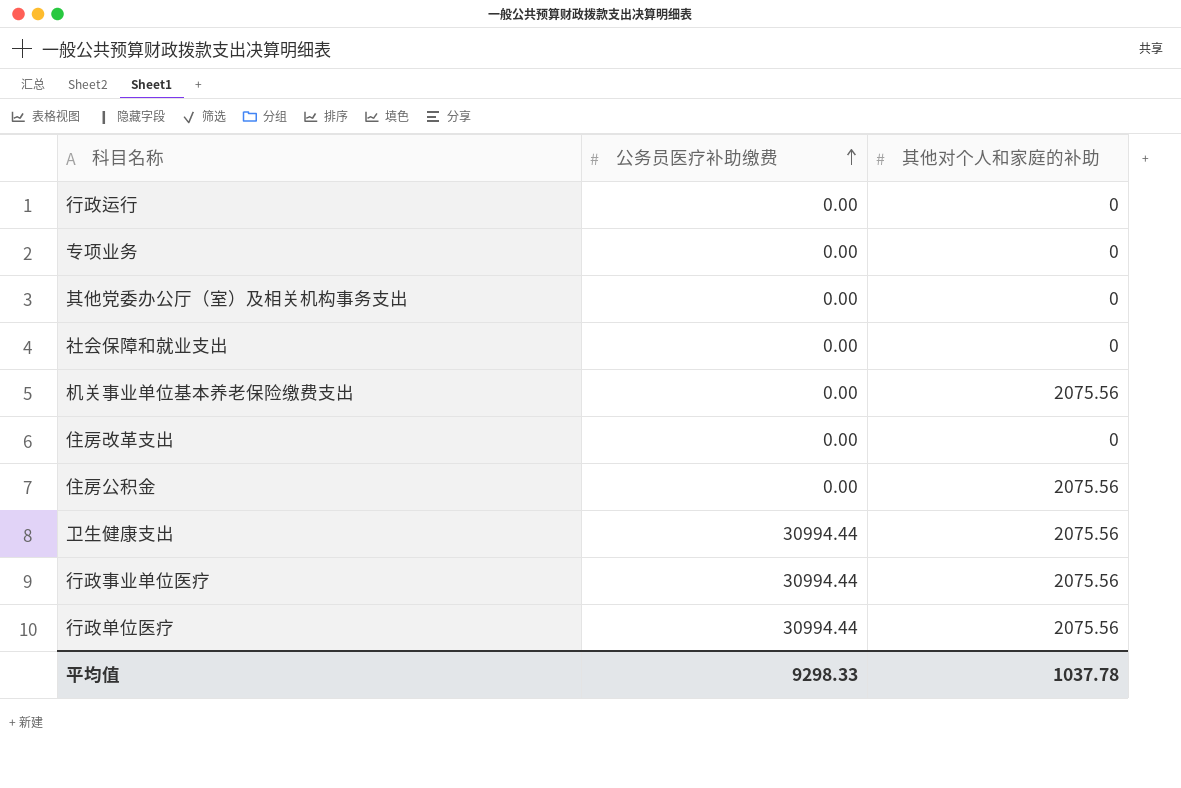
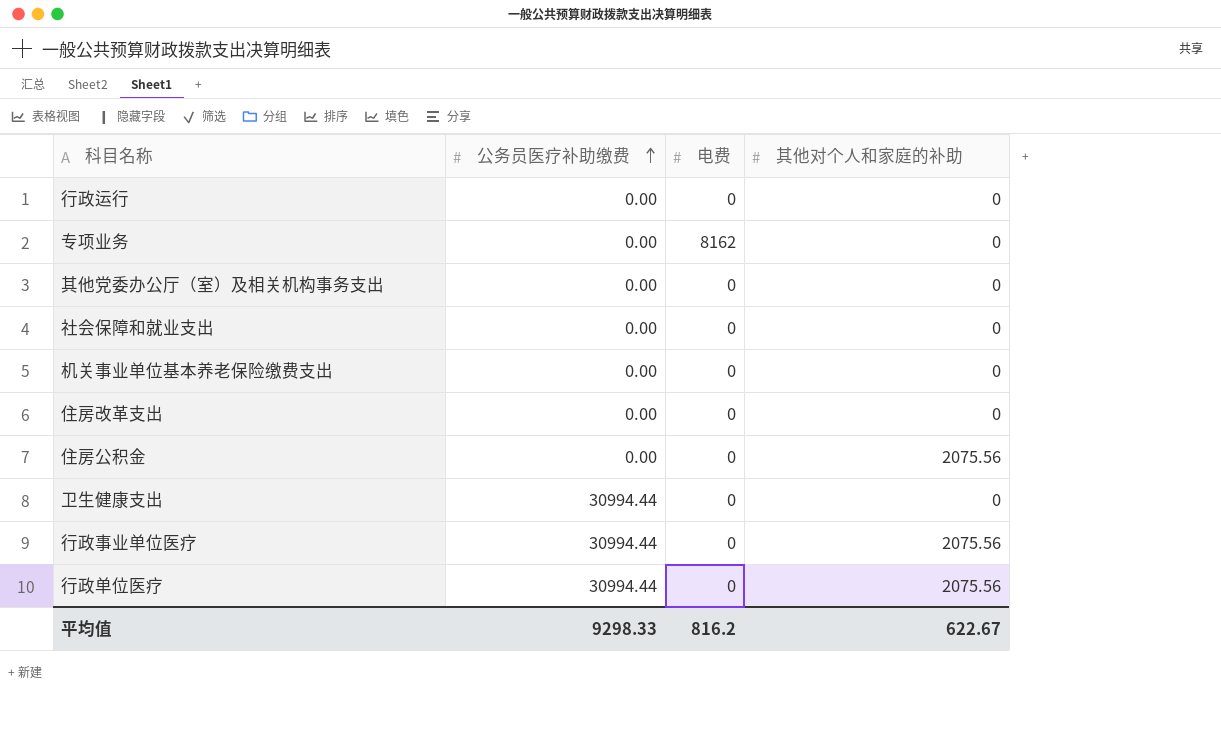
column 电费 | position: none -> 3
机关事业单位基本养老保险缴费支出 | 其他对个人和家庭的补助: 2075.56 -> 0
卫生健康支出 | 其他对个人和家庭的补助: 2075.56 -> 0
平均值 | 其他对个人和家庭的补助: 1037.78 -> 622.67

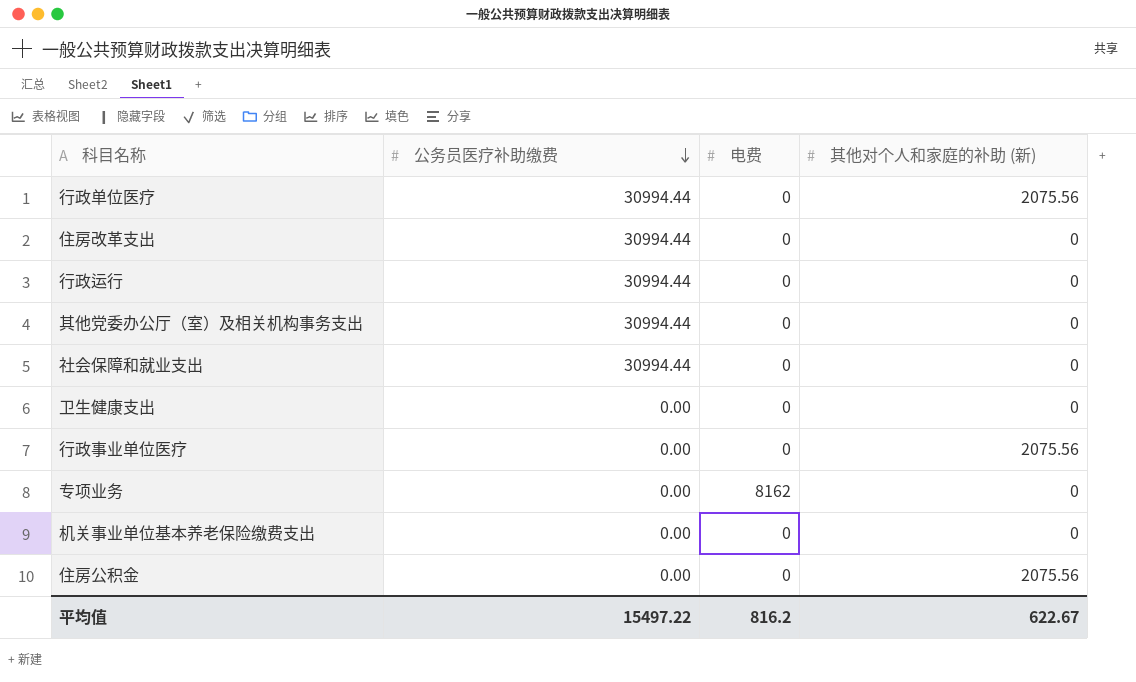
row order: 公务员医疗补助缴费 ascending -> 公务员医疗补助缴费 descending
column name: 其他对个人和家庭的补助 -> 其他对个人和家庭的补助 (新)
住房改革支出 | 公务员医疗补助缴费: 0.00 -> 30994.44
行政运行 | 公务员医疗补助缴费: 0.00 -> 30994.44
其他党委办公厅（室）及相关机构事务支出 | 公务员医疗补助缴费: 0.00 -> 30994.44
社会保障和就业支出 | 公务员医疗补助缴费: 0.00 -> 30994.44
卫生健康支出 | 公务员医疗补助缴费: 30994.44 -> 0.00
行政事业单位医疗 | 公务员医疗补助缴费: 30994.44 -> 0.00
平均值 | 公务员医疗补助缴费: 9298.33 -> 15497.22

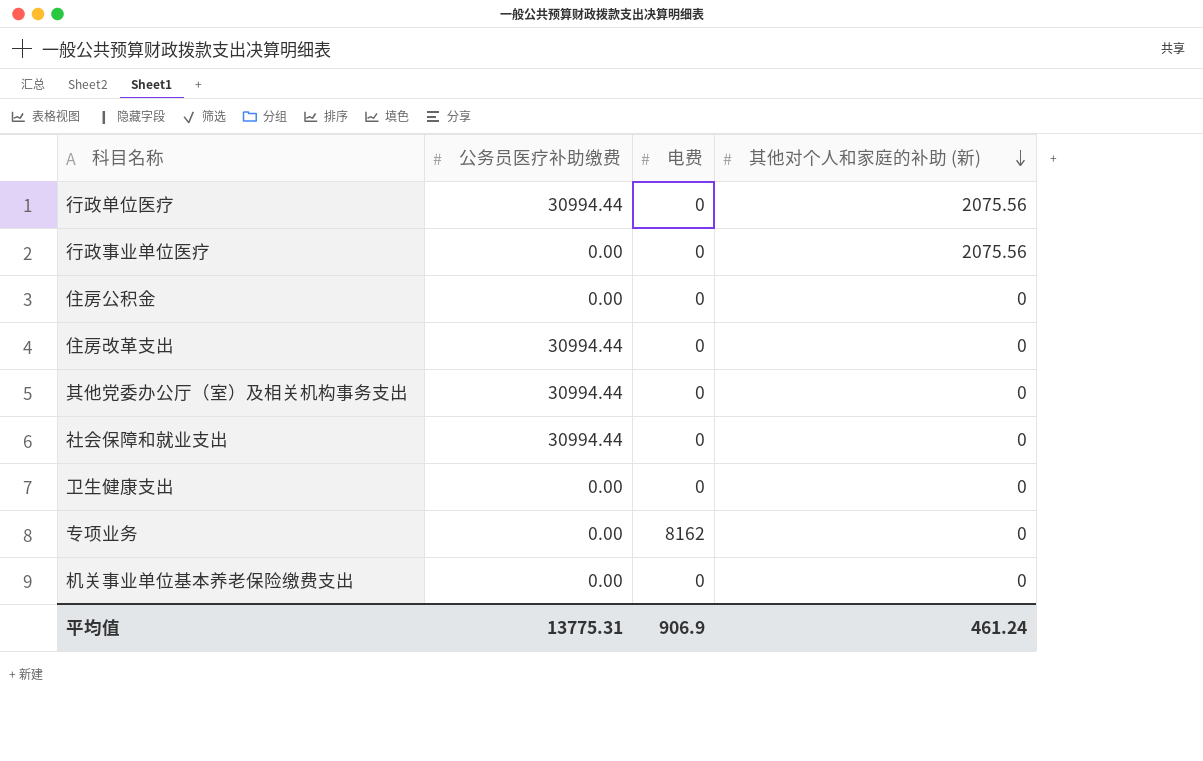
row order: 公务员医疗补助缴费 descending -> 其他对个人和家庭的补助 (新) descending
row 行政运行: 30994.44 | 0 | 0 -> none
住房公积金 | 其他对个人和家庭的补助 (新): 2075.56 -> 0
平均值 | 公务员医疗补助缴费: 15497.22 -> 13775.31
平均值 | 电费: 816.2 -> 906.9
平均值 | 其他对个人和家庭的补助 (新): 622.67 -> 461.24

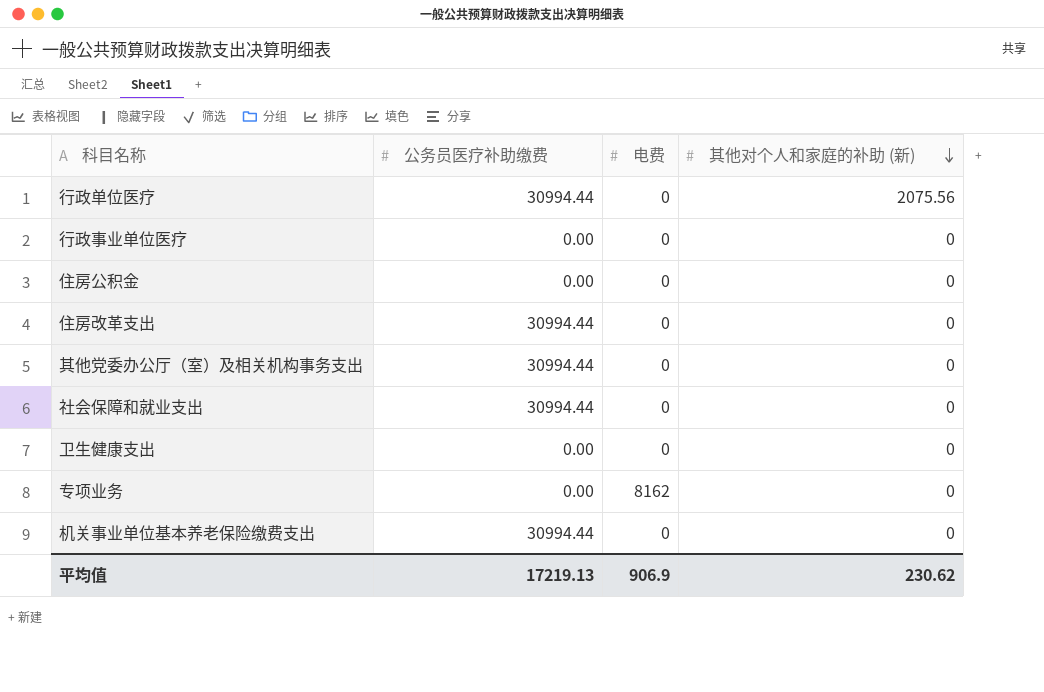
行政事业单位医疗 | 其他对个人和家庭的补助 (新): 2075.56 -> 0
机关事业单位基本养老保险缴费支出 | 公务员医疗补助缴费: 0.00 -> 30994.44
平均值 | 公务员医疗补助缴费: 13775.31 -> 17219.13
平均值 | 其他对个人和家庭的补助 (新): 461.24 -> 230.62

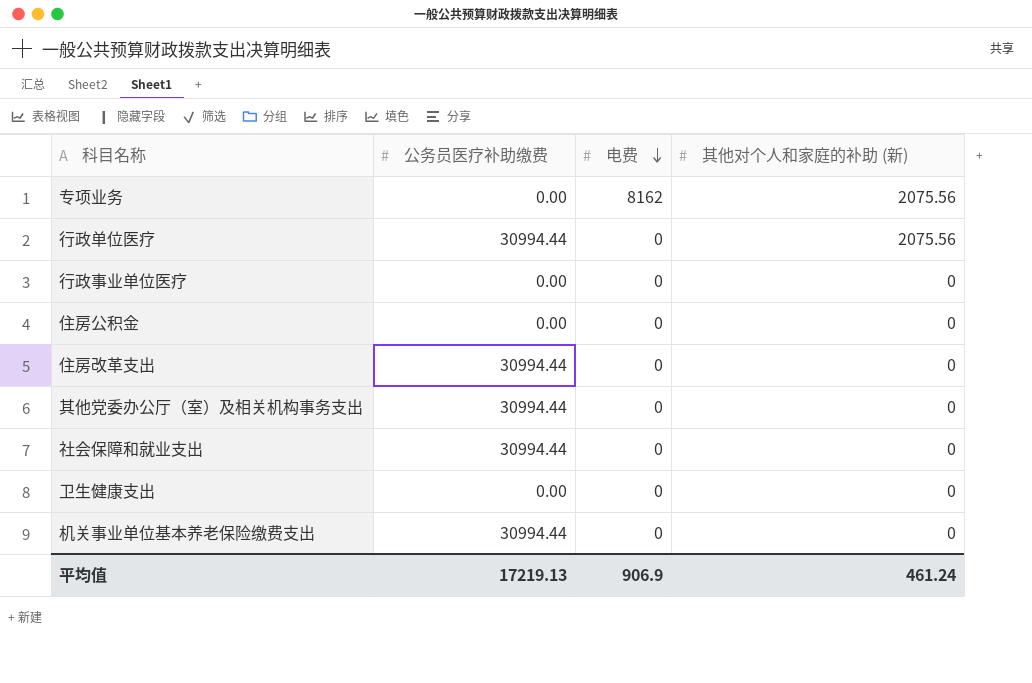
row order: 其他对个人和家庭的补助 (新) descending -> 电费 descending
专项业务 | 其他对个人和家庭的补助 (新): 0 -> 2075.56
平均值 | 其他对个人和家庭的补助 (新): 230.62 -> 461.24

